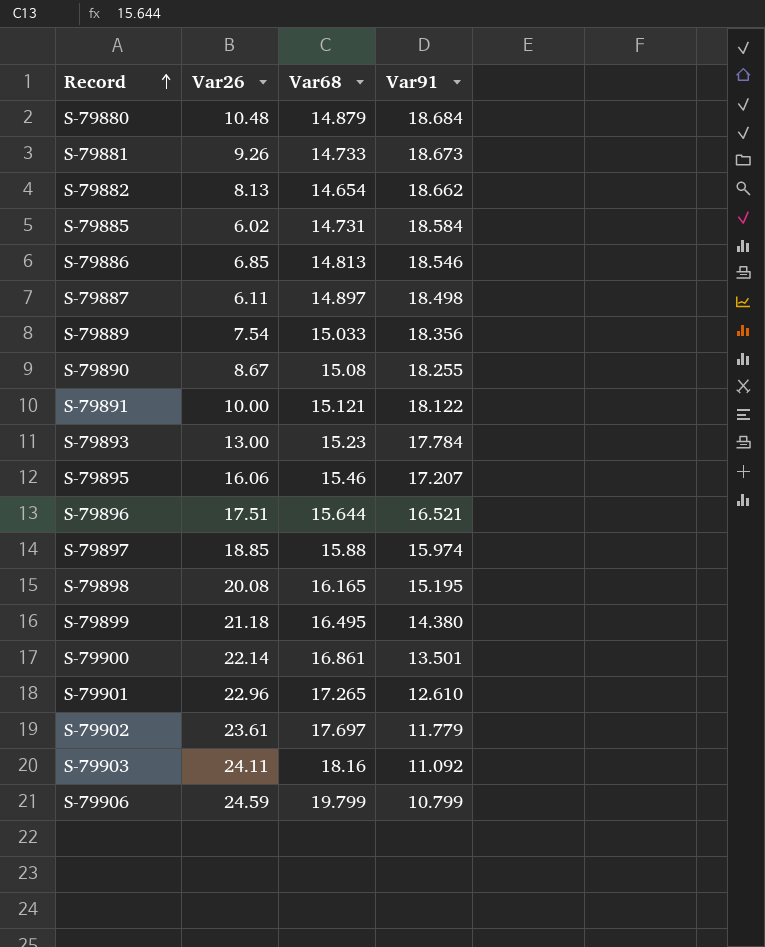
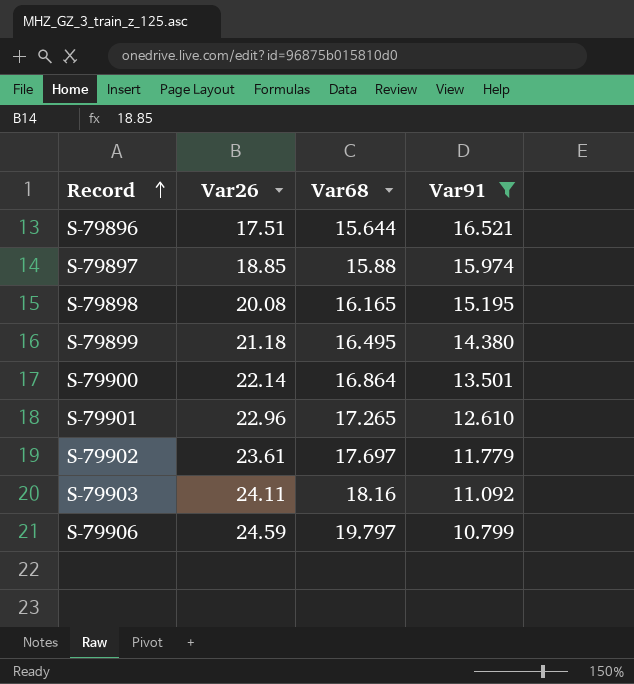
filter: none -> Var91 <= 16.521
S-79900 | Var68: 16.861 -> 16.864
S-79906 | Var68: 19.799 -> 19.797

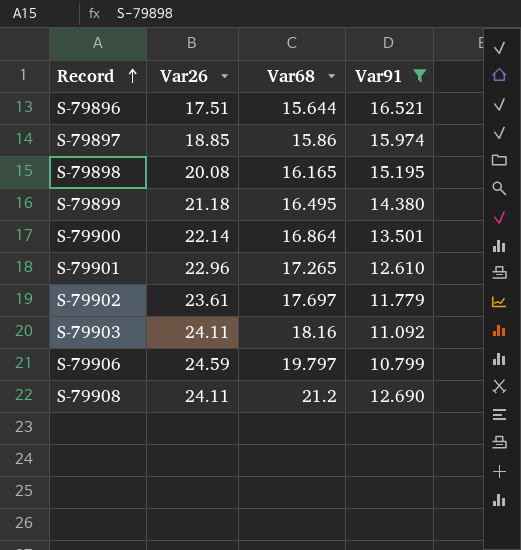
S-79897 | Var68: 15.88 -> 15.86
row S-79908: none -> 24.11 | 21.2 | 12.690

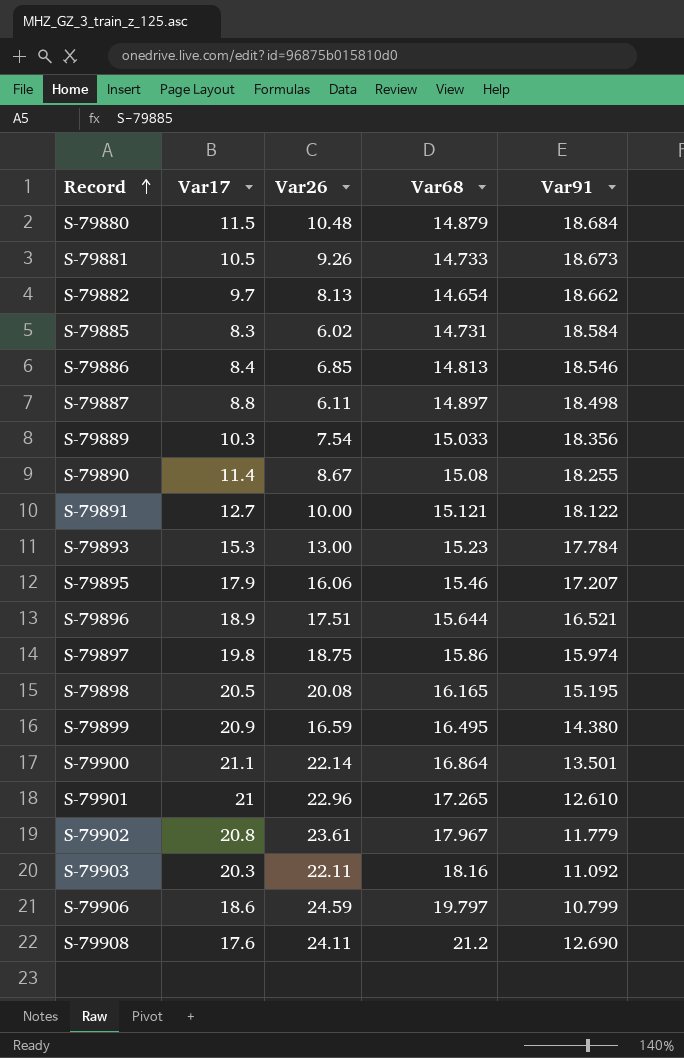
filter: Var91 <= 16.521 -> none
column Var17 | position: none -> 2
S-79897 | Var26: 18.85 -> 18.75
S-79899 | Var26: 21.18 -> 16.59
S-79902 | Var68: 17.697 -> 17.967
S-79903 | Var26: 24.11 -> 22.11

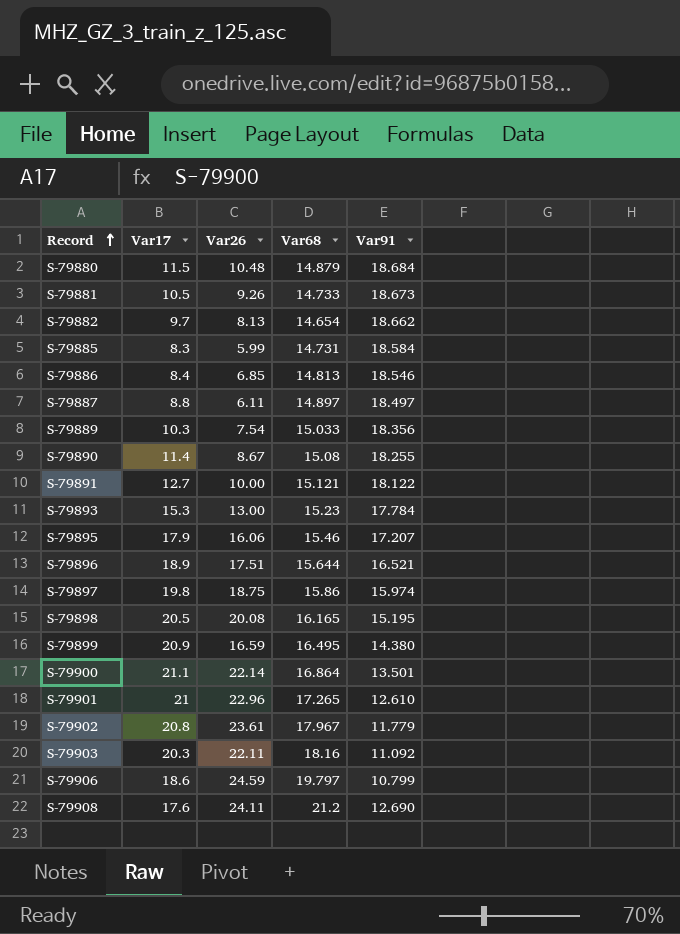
S-79885 | Var26: 6.02 -> 5.99
S-79887 | Var91: 18.498 -> 18.497

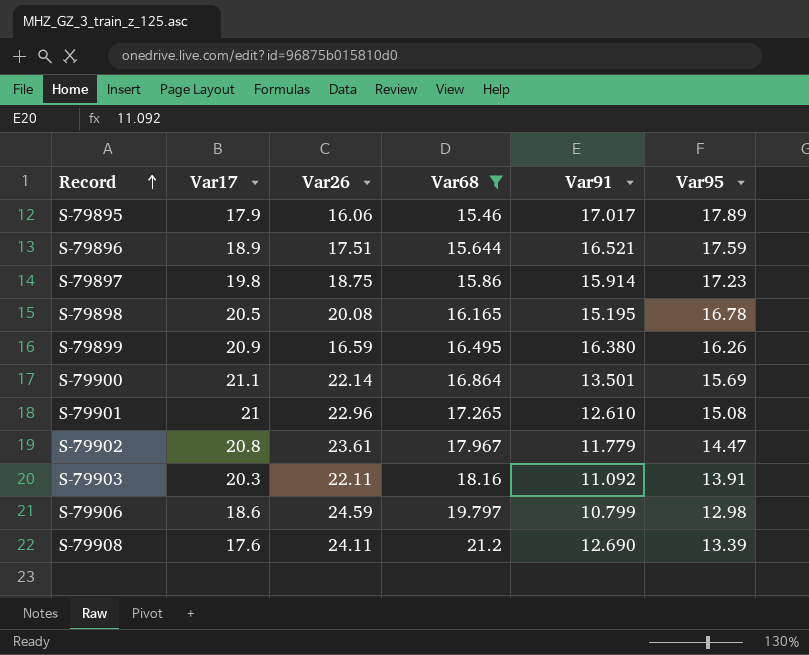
filter: none -> Var68 >= 15.46
column Var95 | position: none -> 6
S-79895 | Var91: 17.207 -> 17.017
S-79897 | Var91: 15.974 -> 15.914
S-79899 | Var91: 14.380 -> 16.380

